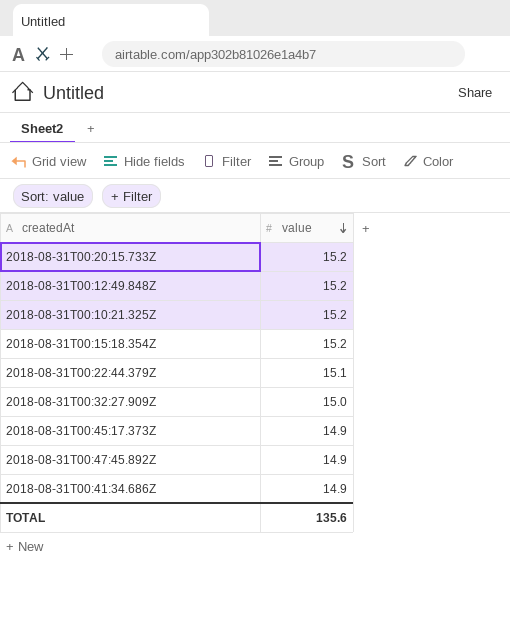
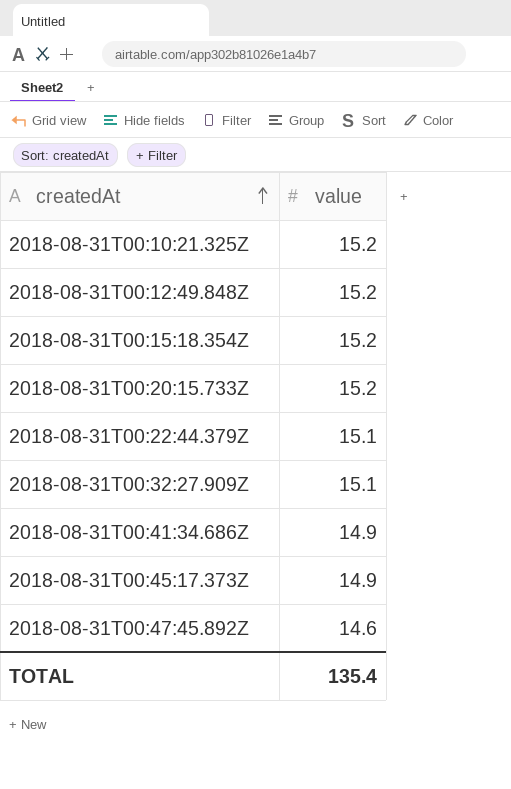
row order: value descending -> createdAt ascending
2018-08-31T00:32:27.909Z | value: 15.0 -> 15.1
2018-08-31T00:47:45.892Z | value: 14.9 -> 14.6
TOTAL | value: 135.6 -> 135.4

